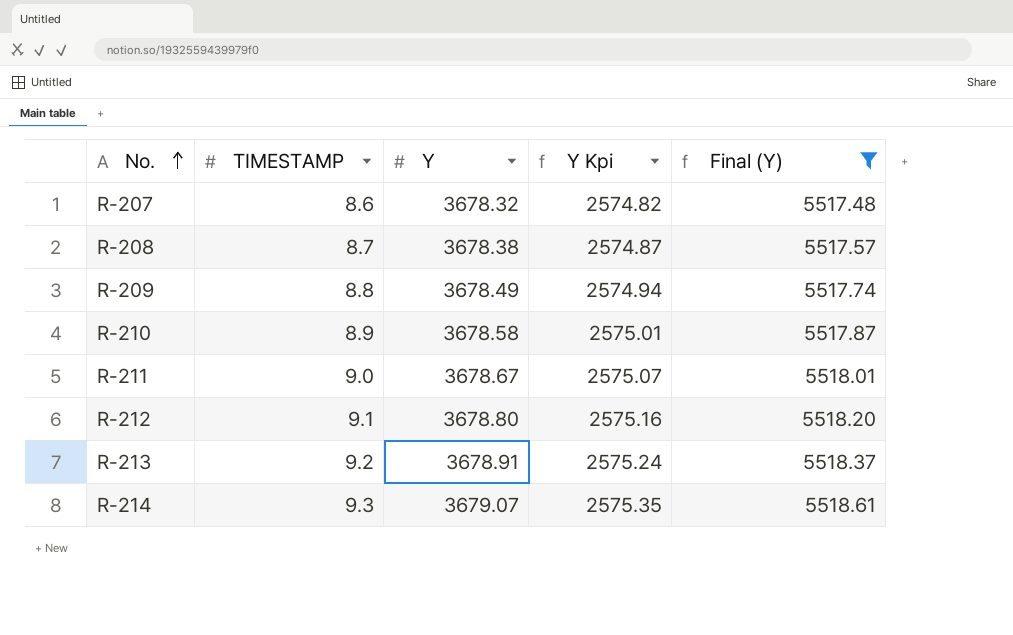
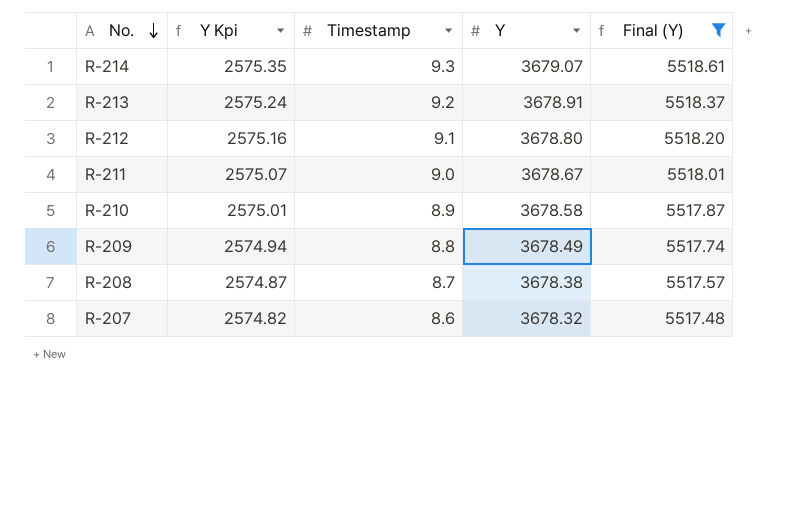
row order: No. ascending -> No. descending
column Y Kpi | position: 4 -> 2
column name: TIMESTAMP -> Timestamp

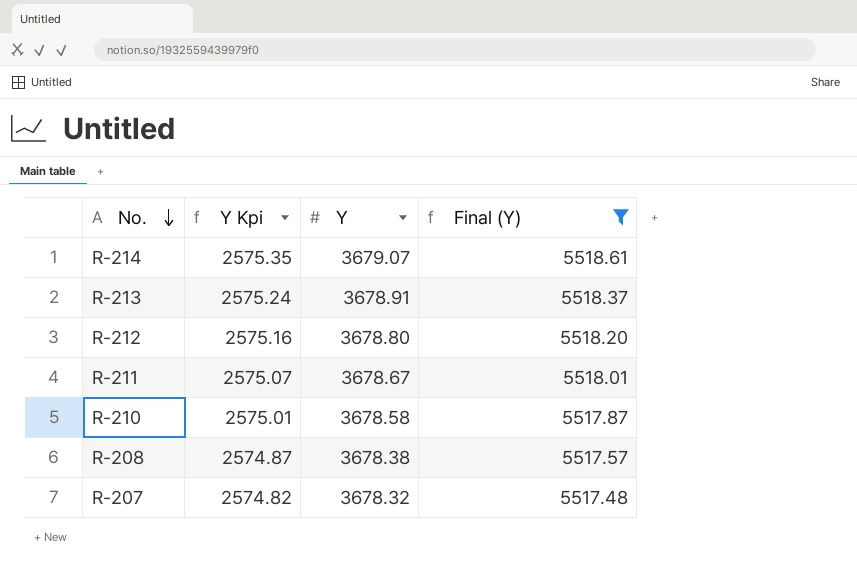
column Timestamp | position: 3 -> none
row R-209: 2574.94 | 8.8 | 3678.49 | 5517.74 -> none

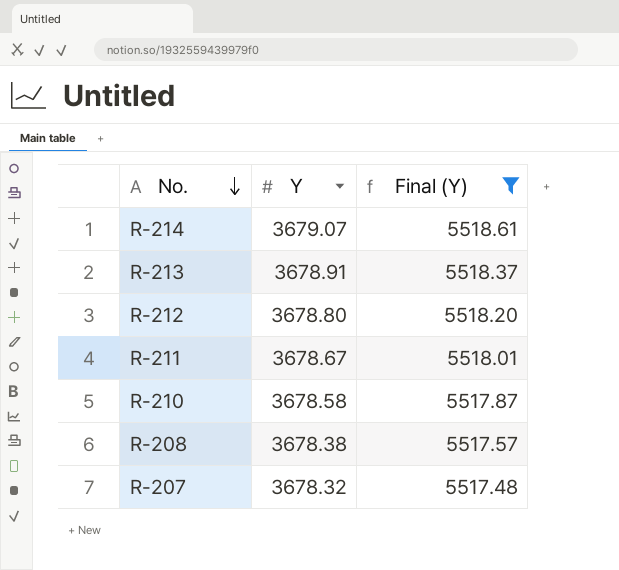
column Y Kpi | formula: [Y] * 0.7 -> none

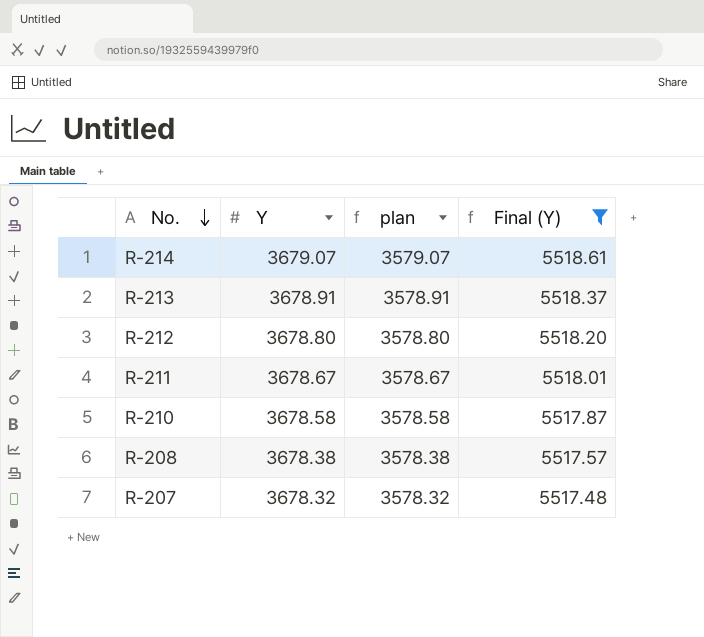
column plan | formula: none -> [Y] - 100

